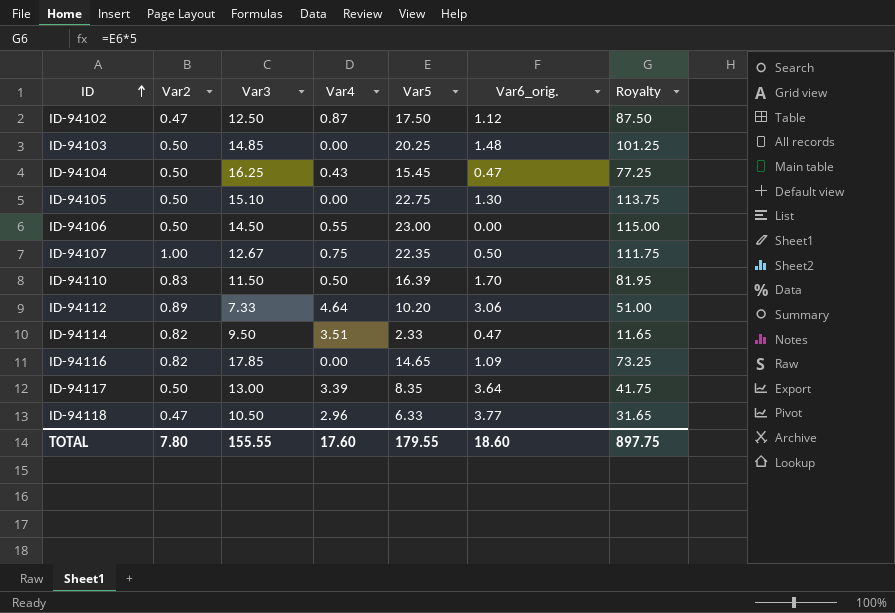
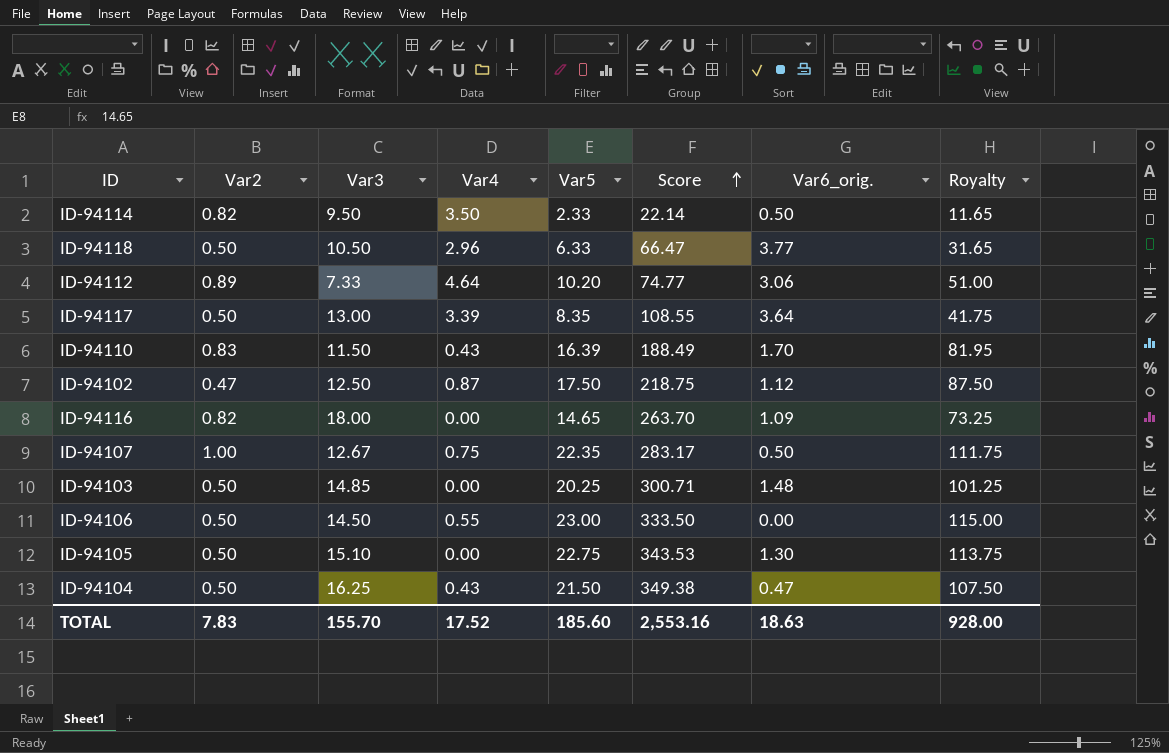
row order: ID ascending -> Score ascending
column Score | formula: none -> [Var3] * [Var5]
ID-94114 | Var4: 3.51 -> 3.50
ID-94114 | Var6_orig.: 0.47 -> 0.50
ID-94118 | Var2: 0.47 -> 0.50
ID-94110 | Var4: 0.50 -> 0.43
ID-94116 | Var3: 17.85 -> 18.00
ID-94104 | Var5: 15.45 -> 21.50
ID-94104 | Royalty: 77.25 -> 107.50
TOTAL | Var2: 7.80 -> 7.83
TOTAL | Var3: 155.55 -> 155.70
TOTAL | Var4: 17.60 -> 17.52
TOTAL | Var5: 179.55 -> 185.60
TOTAL | Var6_orig.: 18.60 -> 18.63
TOTAL | Royalty: 897.75 -> 928.00

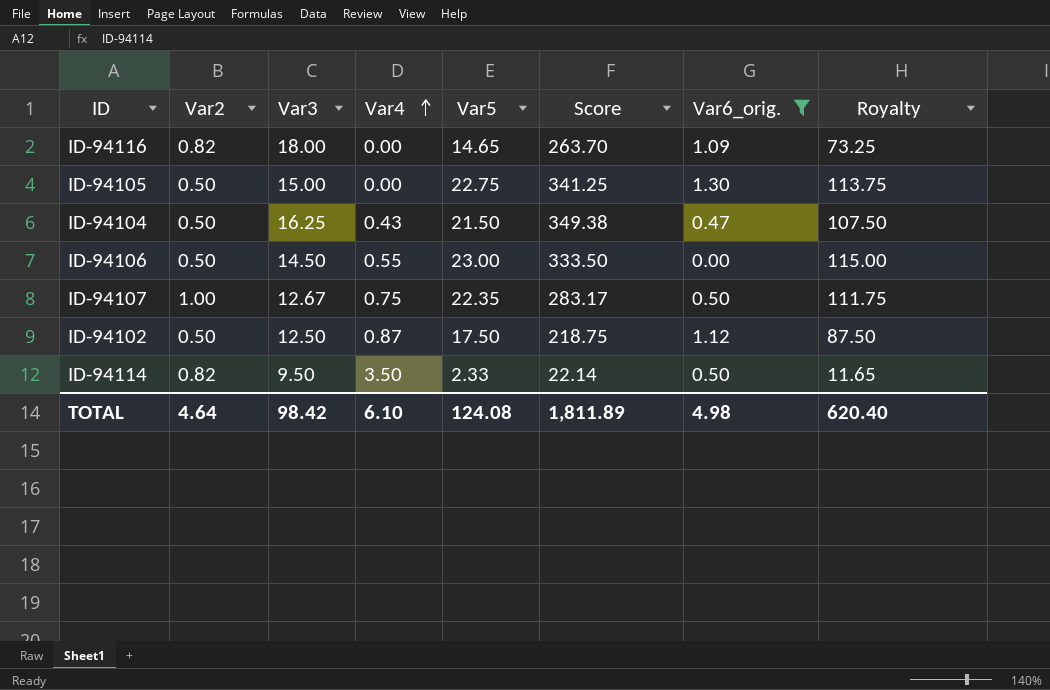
filter: none -> Var6_orig. <= 1.30
row order: Score ascending -> Var4 ascending
ID-94105 | Var3: 15.10 -> 15.00
ID-94105 | Score: 343.53 -> 341.25
ID-94102 | Var2: 0.47 -> 0.50
TOTAL | Var2: 7.83 -> 4.64
TOTAL | Var3: 155.70 -> 98.42
TOTAL | Var4: 17.52 -> 6.10
TOTAL | Var5: 185.60 -> 124.08
TOTAL | Score: 2,553.16 -> 1,811.89
TOTAL | Var6_orig.: 18.63 -> 4.98
TOTAL | Royalty: 928.00 -> 620.40

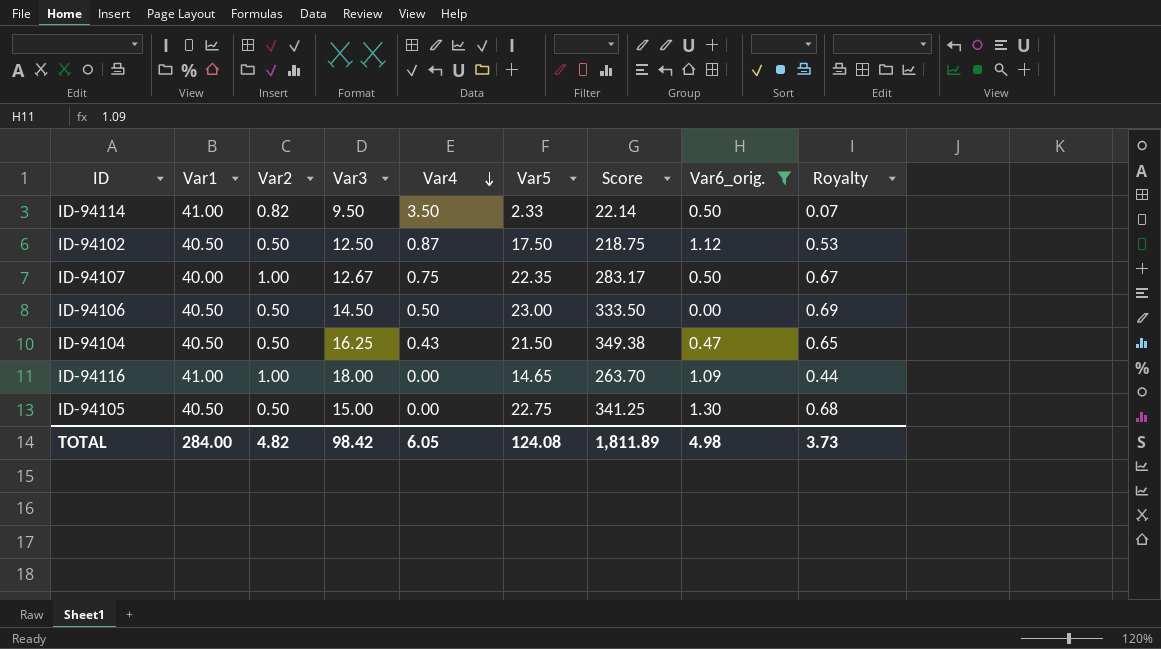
row order: Var4 ascending -> Var4 descending
column Var1 | position: none -> 2
column Royalty | formula: [Var5] * 5 -> [Var5] * 0.03
ID-94106 | Var4: 0.55 -> 0.50
ID-94116 | Var2: 0.82 -> 1.00
TOTAL | Var2: 4.64 -> 4.82
TOTAL | Var4: 6.10 -> 6.05
TOTAL | Royalty: 620.40 -> 3.73

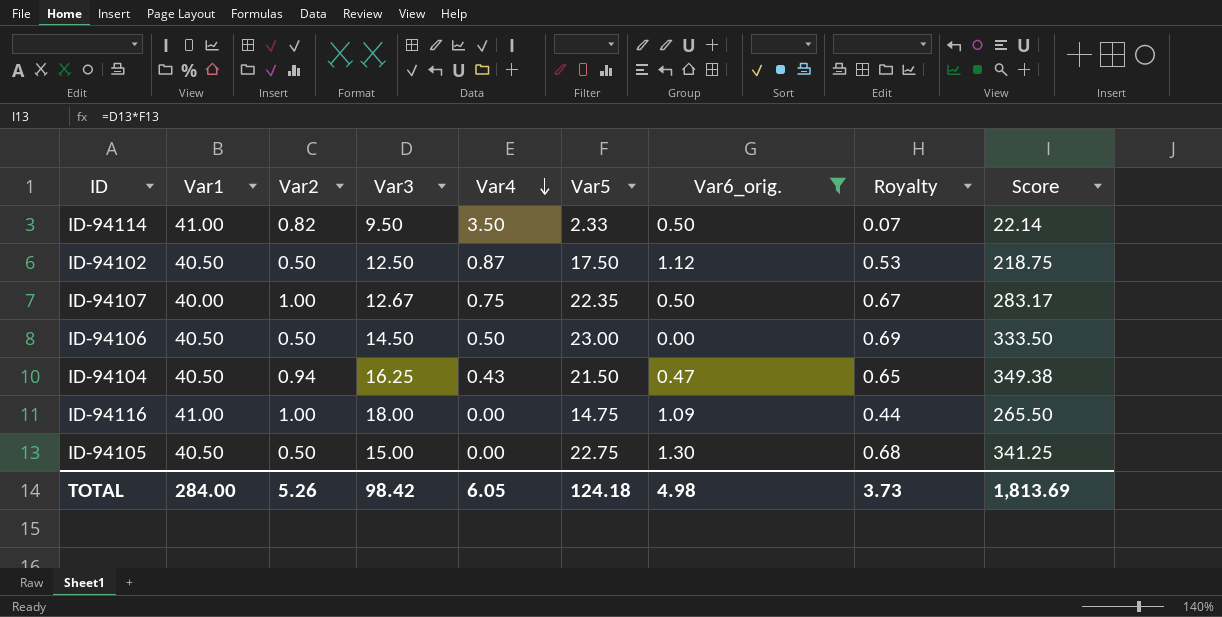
column Score | position: 7 -> 9
ID-94104 | Var2: 0.50 -> 0.94
ID-94116 | Var5: 14.65 -> 14.75
ID-94116 | Score: 263.70 -> 265.50
TOTAL | Var2: 4.82 -> 5.26
TOTAL | Var5: 124.08 -> 124.18
TOTAL | Score: 1,811.89 -> 1,813.69

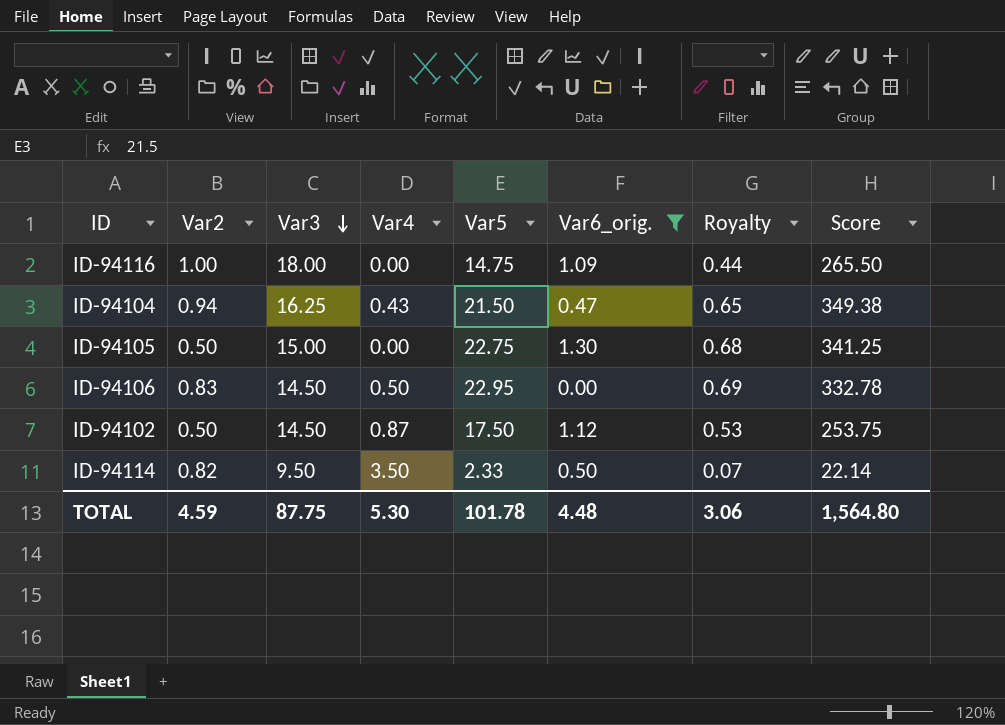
row order: Var4 descending -> Var3 descending
column Var1 | position: 2 -> none
row ID-94107: 40.00 | 1.00 | 12.67 | 0.75 | 22.35 | 0.50 | 0.67 | 283.17 -> none
ID-94106 | Var2: 0.50 -> 0.83
ID-94106 | Var5: 23.00 -> 22.95
ID-94106 | Score: 333.50 -> 332.78
ID-94102 | Var3: 12.50 -> 14.50
ID-94102 | Score: 218.75 -> 253.75
TOTAL | Var2: 5.26 -> 4.59
TOTAL | Var3: 98.42 -> 87.75
TOTAL | Var4: 6.05 -> 5.30
TOTAL | Var5: 124.18 -> 101.78
TOTAL | Var6_orig.: 4.98 -> 4.48
TOTAL | Royalty: 3.73 -> 3.06
TOTAL | Score: 1,813.69 -> 1,564.80

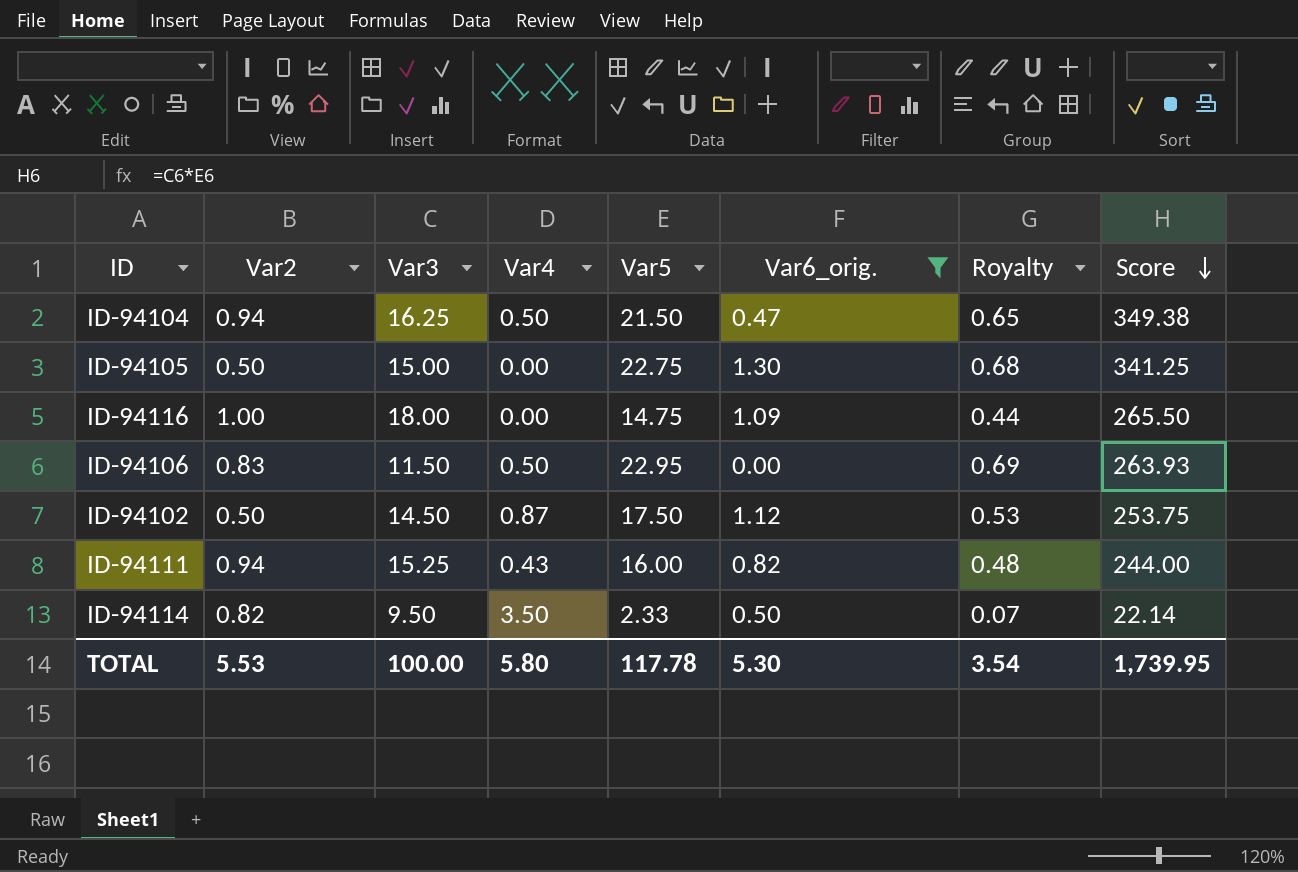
row order: Var3 descending -> Score descending
ID-94104 | Var4: 0.43 -> 0.50
ID-94106 | Var3: 14.50 -> 11.50
ID-94106 | Score: 332.78 -> 263.93
row ID-94111: none -> 0.94 | 15.25 | 0.43 | 16.00 | 0.82 | 0.48 | 244.00
TOTAL | Var2: 4.59 -> 5.53
TOTAL | Var3: 87.75 -> 100.00
TOTAL | Var4: 5.30 -> 5.80
TOTAL | Var5: 101.78 -> 117.78
TOTAL | Var6_orig.: 4.48 -> 5.30
TOTAL | Royalty: 3.06 -> 3.54
TOTAL | Score: 1,564.80 -> 1,739.95

